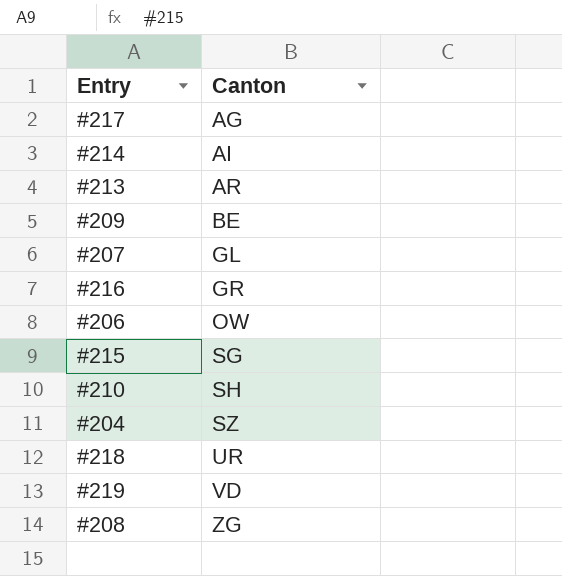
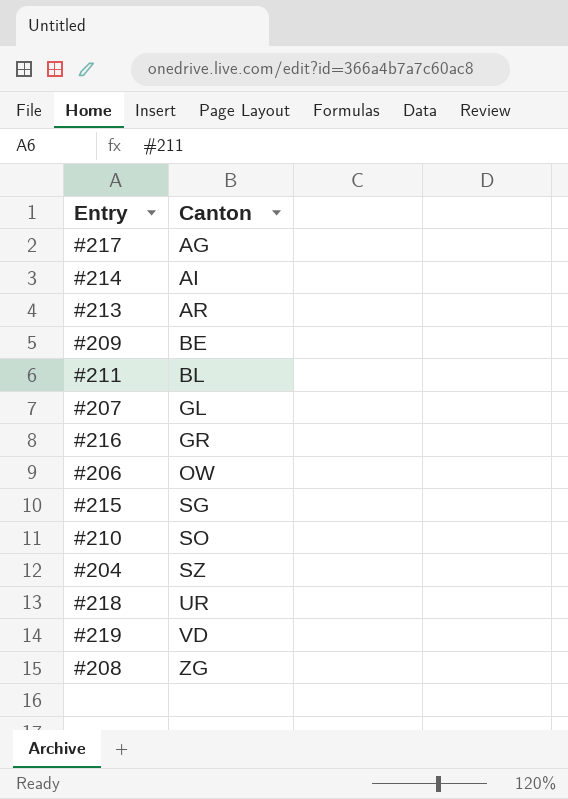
row #211: none -> BL
#210 | Canton: SH -> SO

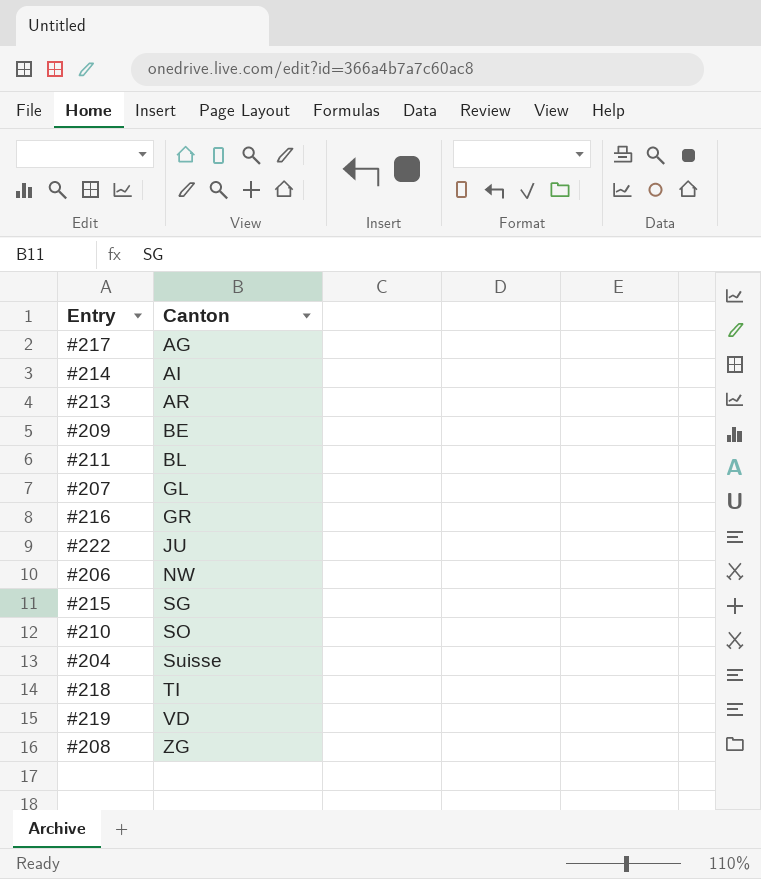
row #222: none -> JU
#206 | Canton: OW -> NW
#204 | Canton: SZ -> Suisse
#218 | Canton: UR -> TI

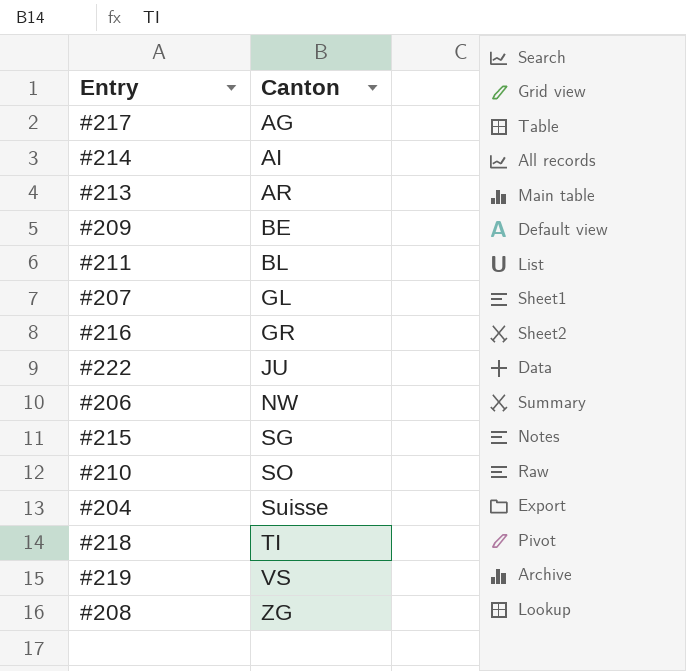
#219 | Canton: VD -> VS

